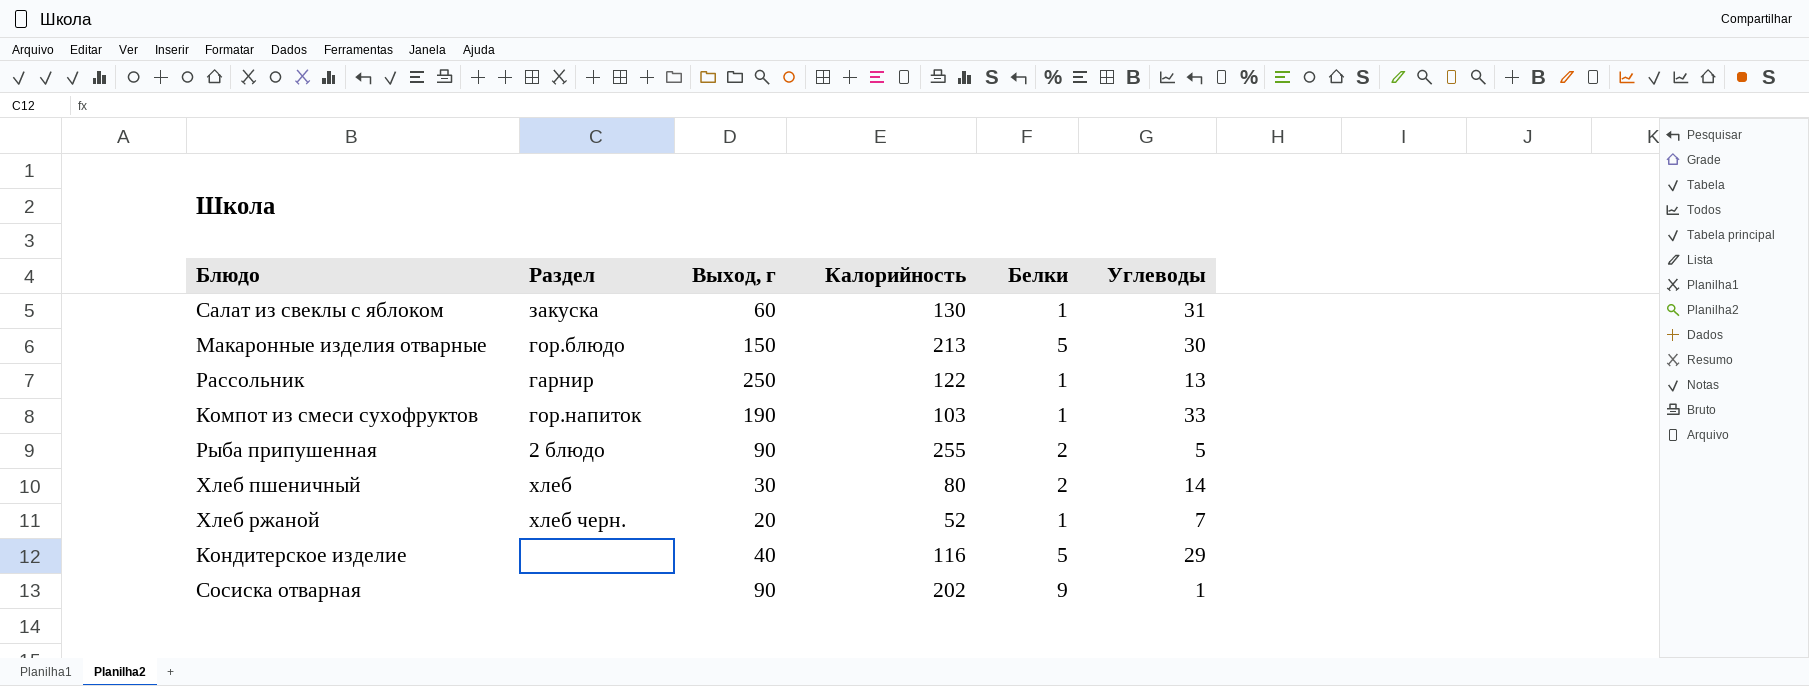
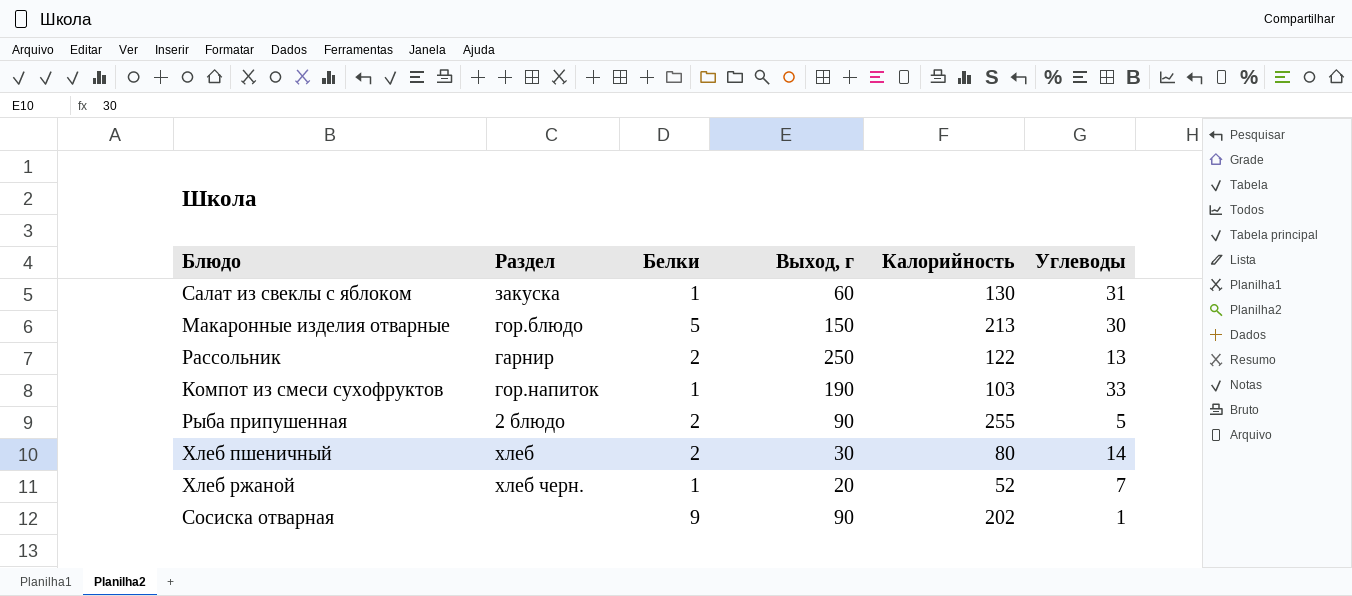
column Белки | position: 5 -> 3
row Кондитерское изделие: none | 40 | 116 | 5 | 29 -> none
Рассольник | Белки: 1 -> 2

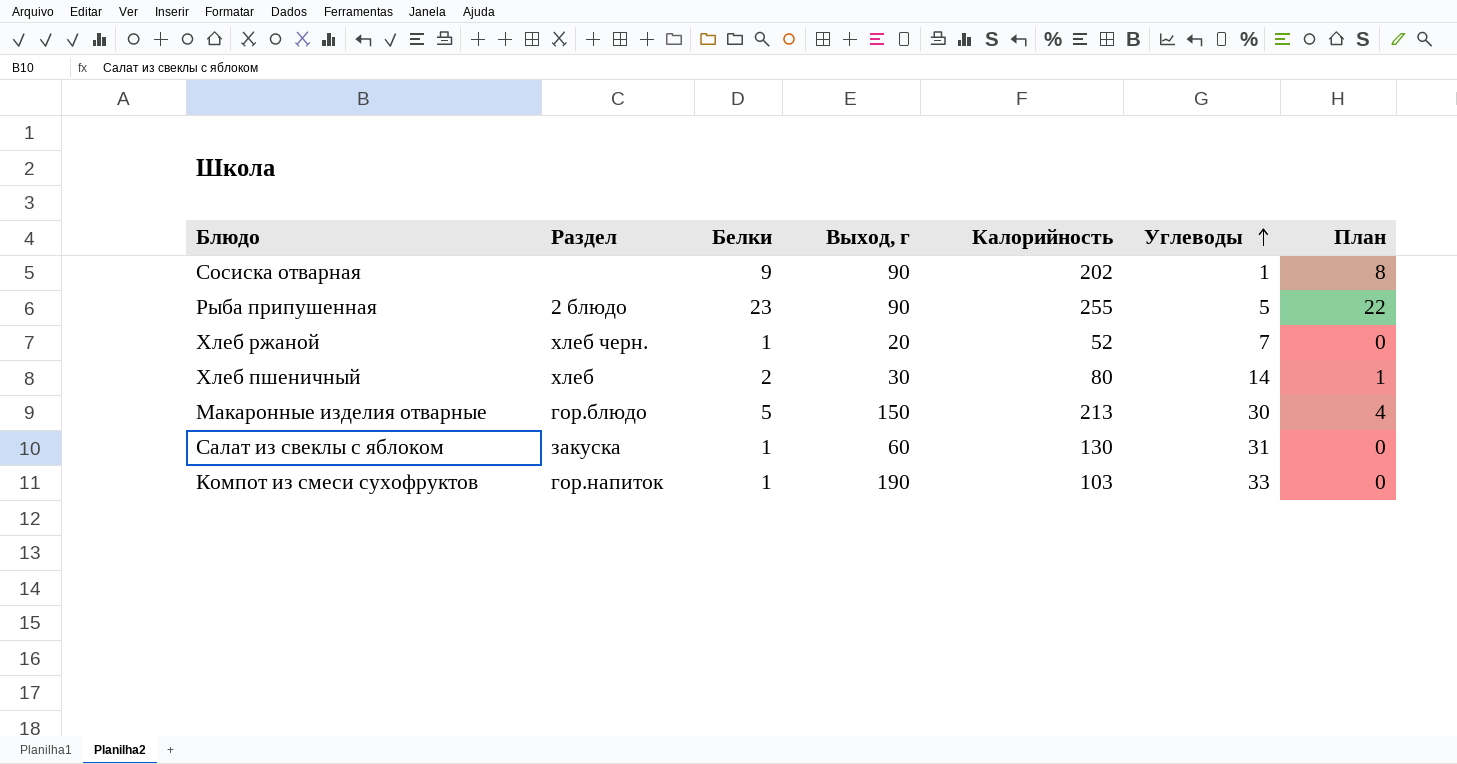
row order: none -> Углеводы ascending
column План | formula: none -> [Белки] - 1
row Рассольник: гарнир | 2 | 250 | 122 | 13 -> none
Рыба припушенная | Белки: 2 -> 23

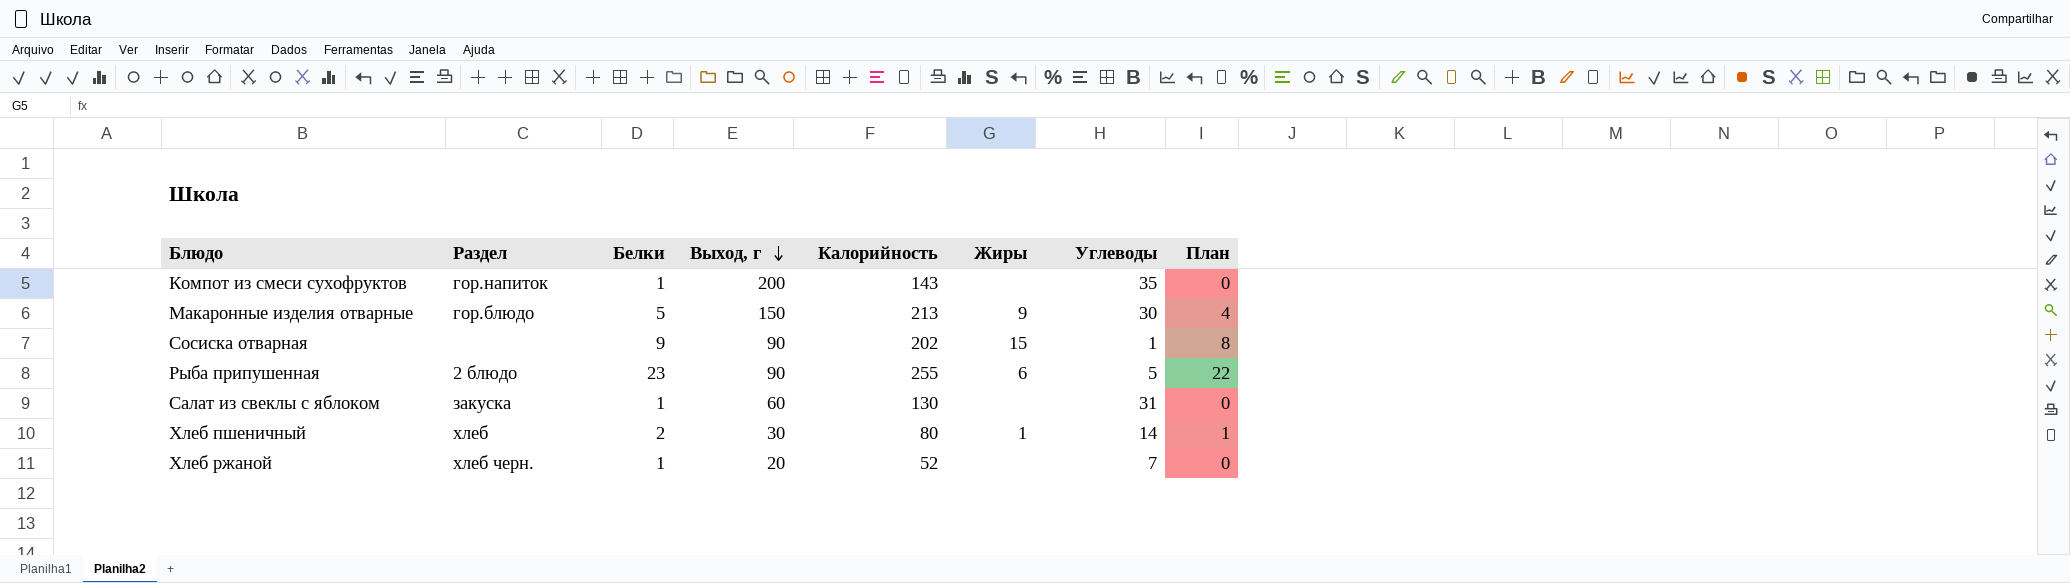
row order: Углеводы ascending -> Выход, г descending
column Жиры | position: none -> 6
Компот из смеси сухофруктов | Выход, г: 190 -> 200
Компот из смеси сухофруктов | Калорийность: 103 -> 143
Компот из смеси сухофруктов | Углеводы: 33 -> 35

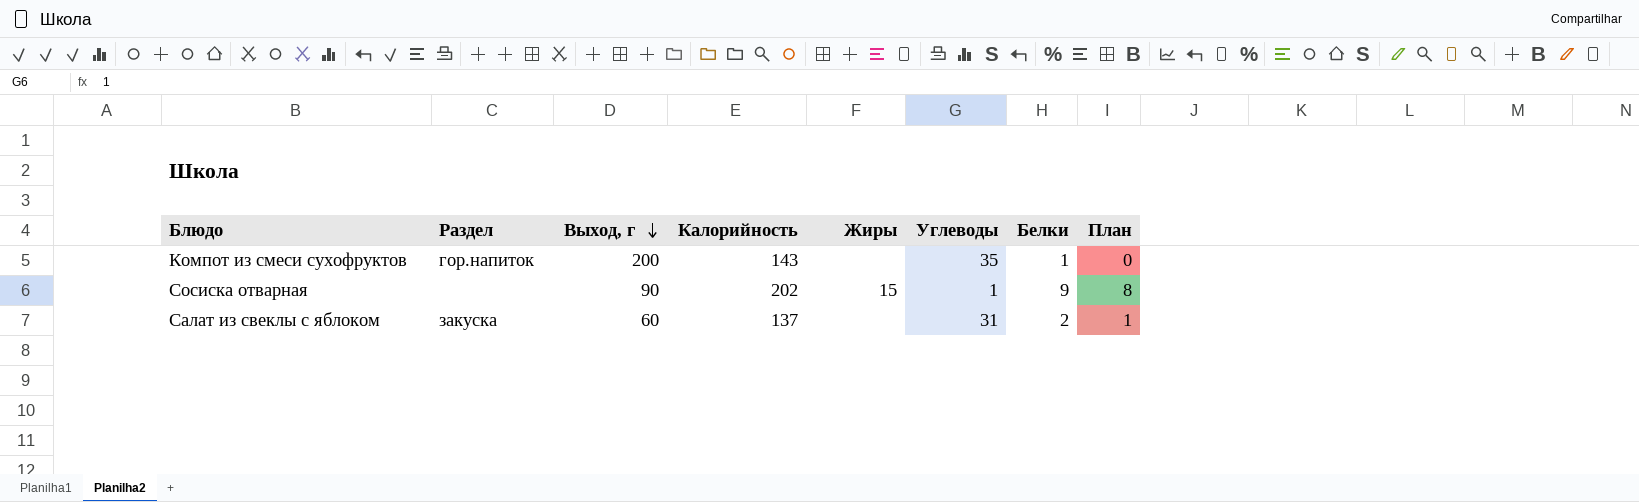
column Белки | position: 3 -> 7
row Макаронные изделия отварные: гор.блюдо | 5 | 150 | 213 | 9 | 30 | 4 -> none
row Рыба припушенная: 2 блюдо | 23 | 90 | 255 | 6 | 5 | 22 -> none
row Хлеб пшеничный: хлеб | 2 | 30 | 80 | 1 | 14 | 1 -> none
row Хлеб ржаной: хлеб черн. | 1 | 20 | 52 | none | 7 | 0 -> none
Салат из свеклы с яблоком | Калорийность: 130 -> 137
Салат из свеклы с яблоком | Белки: 1 -> 2
Салат из свеклы с яблоком | План: 0 -> 1

